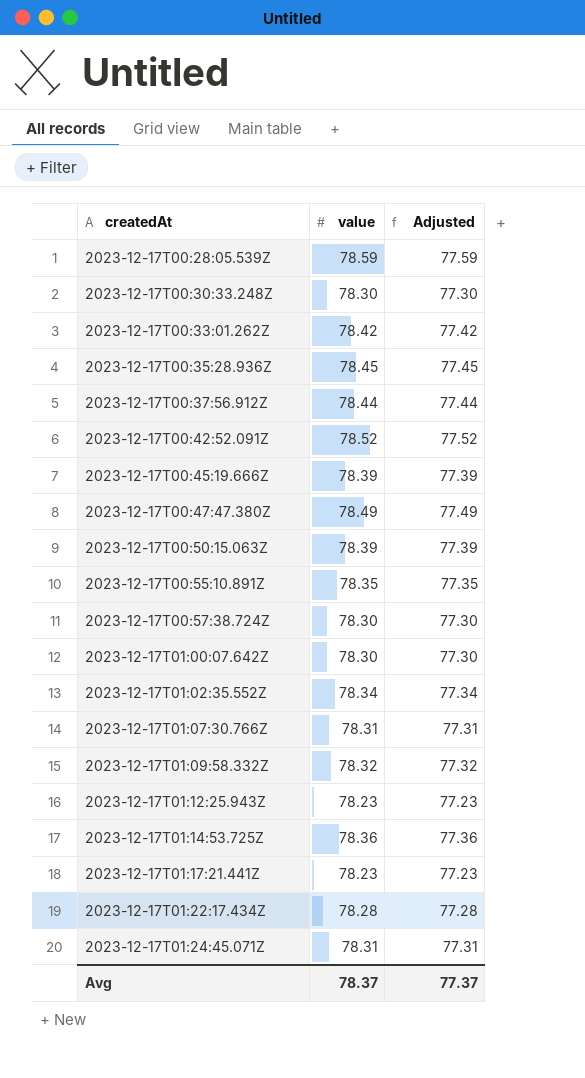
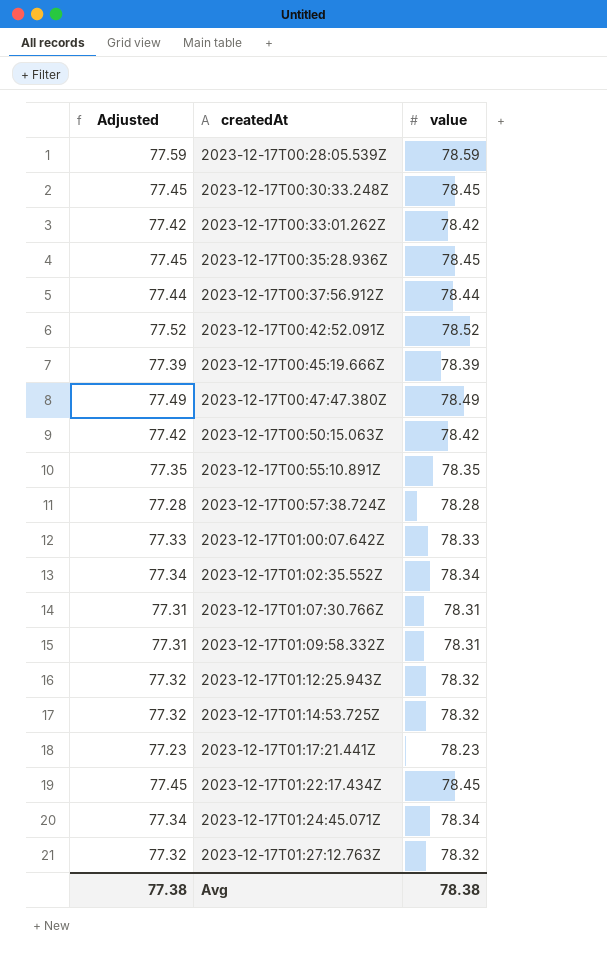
column Adjusted | position: 3 -> 1
2023-12-17T00:30:33.248Z | Adjusted: 77.30 -> 77.45
2023-12-17T00:30:33.248Z | value: 78.30 -> 78.45
2023-12-17T00:50:15.063Z | Adjusted: 77.39 -> 77.42
2023-12-17T00:50:15.063Z | value: 78.39 -> 78.42
2023-12-17T00:57:38.724Z | Adjusted: 77.30 -> 77.28
2023-12-17T00:57:38.724Z | value: 78.30 -> 78.28
2023-12-17T01:00:07.642Z | Adjusted: 77.30 -> 77.33
2023-12-17T01:00:07.642Z | value: 78.30 -> 78.33
2023-12-17T01:09:58.332Z | Adjusted: 77.32 -> 77.31
2023-12-17T01:09:58.332Z | value: 78.32 -> 78.31
2023-12-17T01:12:25.943Z | Adjusted: 77.23 -> 77.32
2023-12-17T01:12:25.943Z | value: 78.23 -> 78.32
2023-12-17T01:14:53.725Z | Adjusted: 77.36 -> 77.32
2023-12-17T01:14:53.725Z | value: 78.36 -> 78.32
2023-12-17T01:22:17.434Z | Adjusted: 77.28 -> 77.45
2023-12-17T01:22:17.434Z | value: 78.28 -> 78.45
2023-12-17T01:24:45.071Z | Adjusted: 77.31 -> 77.34
2023-12-17T01:24:45.071Z | value: 78.31 -> 78.34
row 2023-12-17T01:27:12.763Z: none -> 77.32 | 78.32
Avg | Adjusted: 77.37 -> 77.38
Avg | value: 78.37 -> 78.38

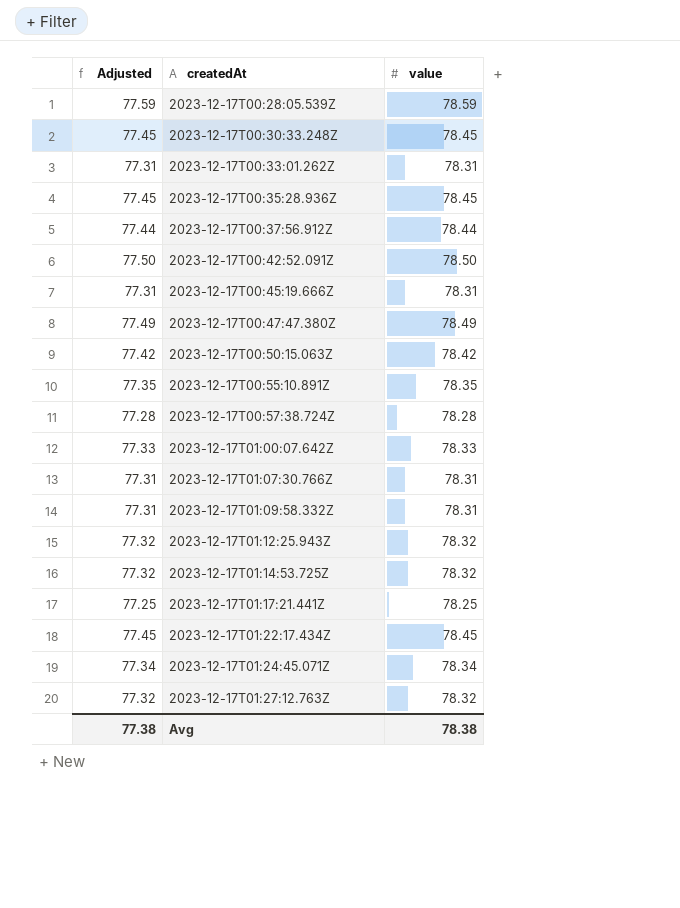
row 2023-12-17T01:02:35.552Z: 77.34 | 78.34 -> none
2023-12-17T00:33:01.262Z | Adjusted: 77.42 -> 77.31
2023-12-17T00:33:01.262Z | value: 78.42 -> 78.31
2023-12-17T00:42:52.091Z | Adjusted: 77.52 -> 77.50
2023-12-17T00:42:52.091Z | value: 78.52 -> 78.50
2023-12-17T00:45:19.666Z | Adjusted: 77.39 -> 77.31
2023-12-17T00:45:19.666Z | value: 78.39 -> 78.31
2023-12-17T01:17:21.441Z | Adjusted: 77.23 -> 77.25
2023-12-17T01:17:21.441Z | value: 78.23 -> 78.25

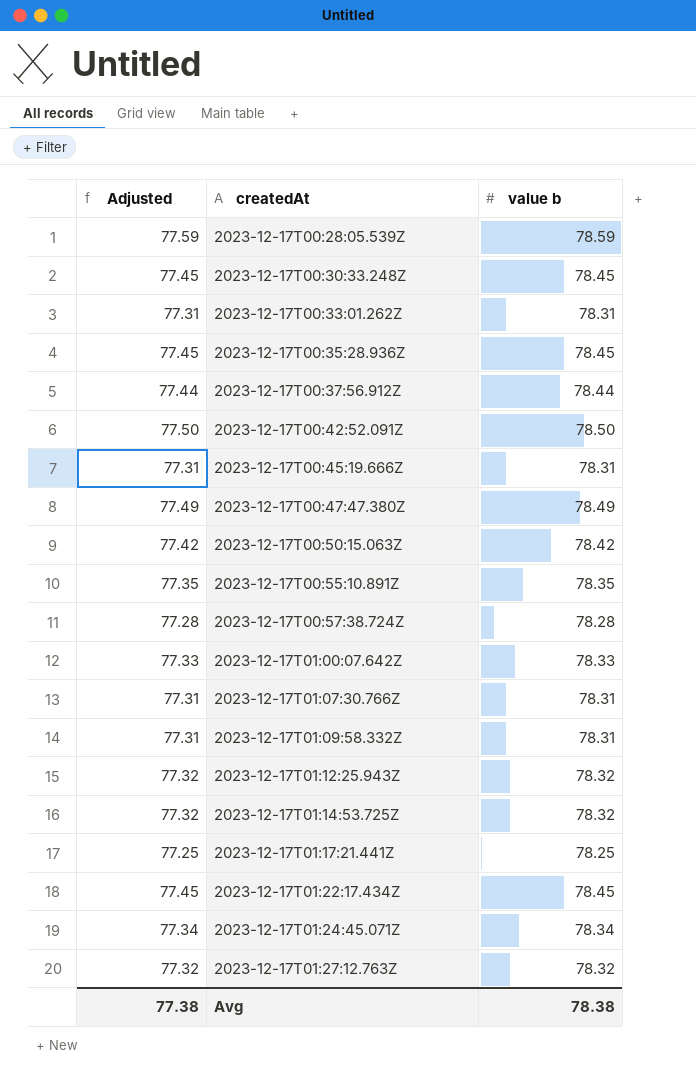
column name: value -> value b

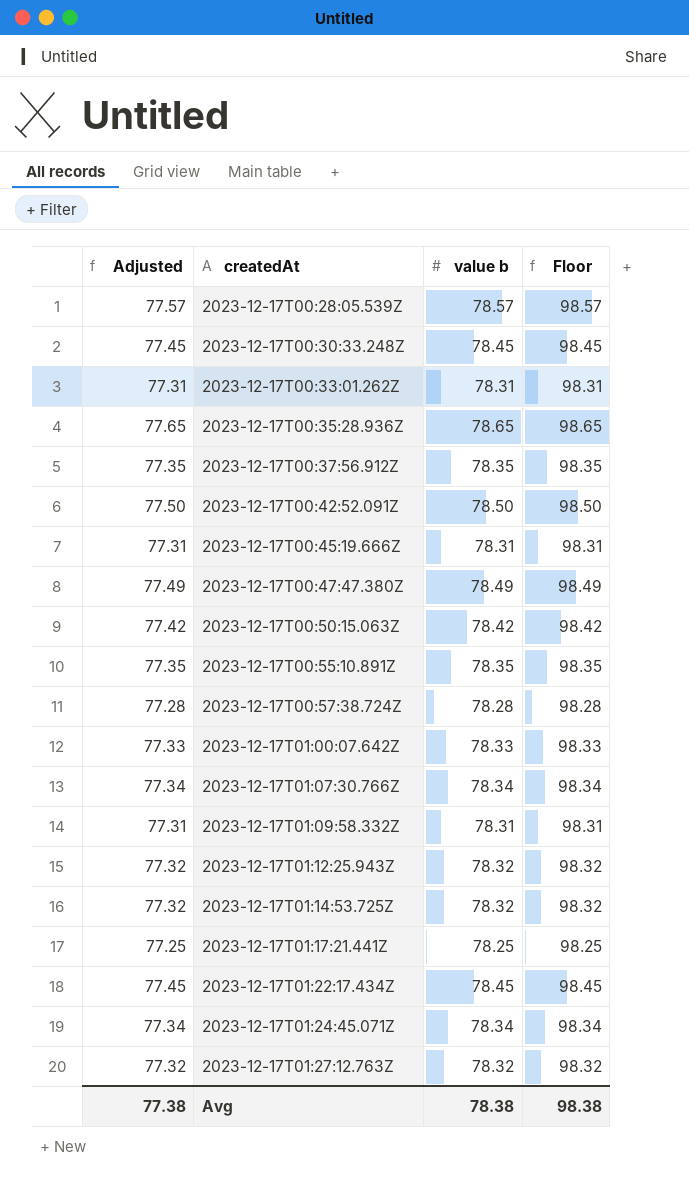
column Floor | formula: none -> [value b] + 20
2023-12-17T00:28:05.539Z | Adjusted: 77.59 -> 77.57
2023-12-17T00:28:05.539Z | value b: 78.59 -> 78.57
2023-12-17T00:35:28.936Z | Adjusted: 77.45 -> 77.65
2023-12-17T00:35:28.936Z | value b: 78.45 -> 78.65
2023-12-17T00:37:56.912Z | Adjusted: 77.44 -> 77.35
2023-12-17T00:37:56.912Z | value b: 78.44 -> 78.35
2023-12-17T01:07:30.766Z | Adjusted: 77.31 -> 77.34
2023-12-17T01:07:30.766Z | value b: 78.31 -> 78.34

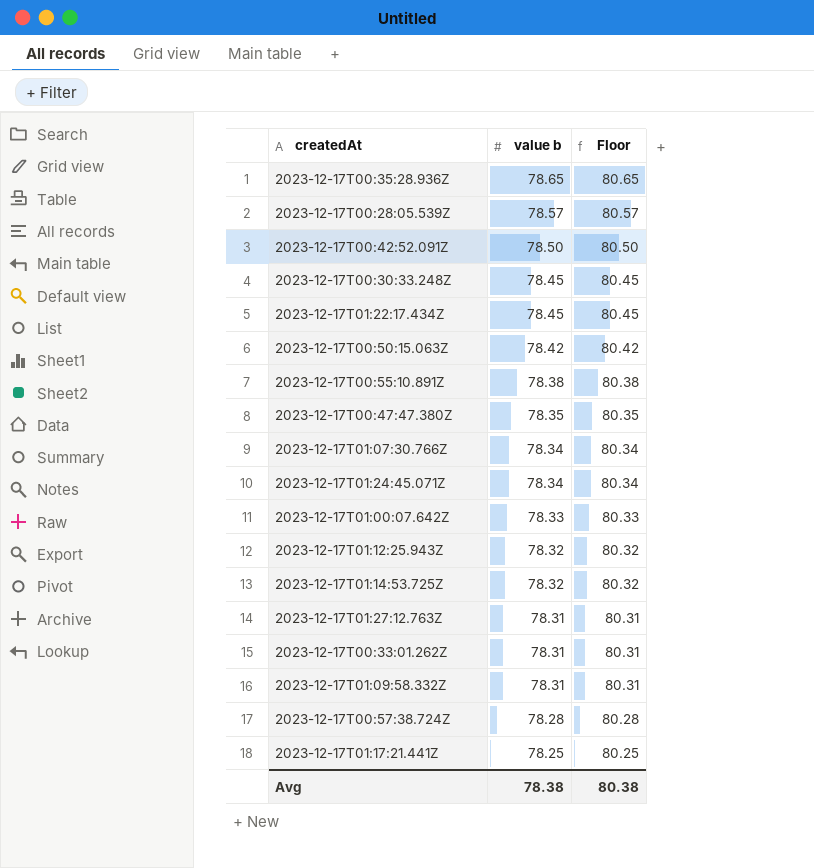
row order: createdAt ascending -> value b descending
column Adjusted | formula: [value b] - 1 -> none
column Floor | formula: [value b] + 20 -> [value b] + 2
row 2023-12-17T00:37:56.912Z: 77.35 | 78.35 | 98.35 -> none
row 2023-12-17T00:45:19.666Z: 77.31 | 78.31 | 98.31 -> none
2023-12-17T00:55:10.891Z | value b: 78.35 -> 78.38
2023-12-17T00:47:47.380Z | value b: 78.49 -> 78.35
2023-12-17T01:27:12.763Z | value b: 78.32 -> 78.31
Avg | Floor: 98.38 -> 80.38

